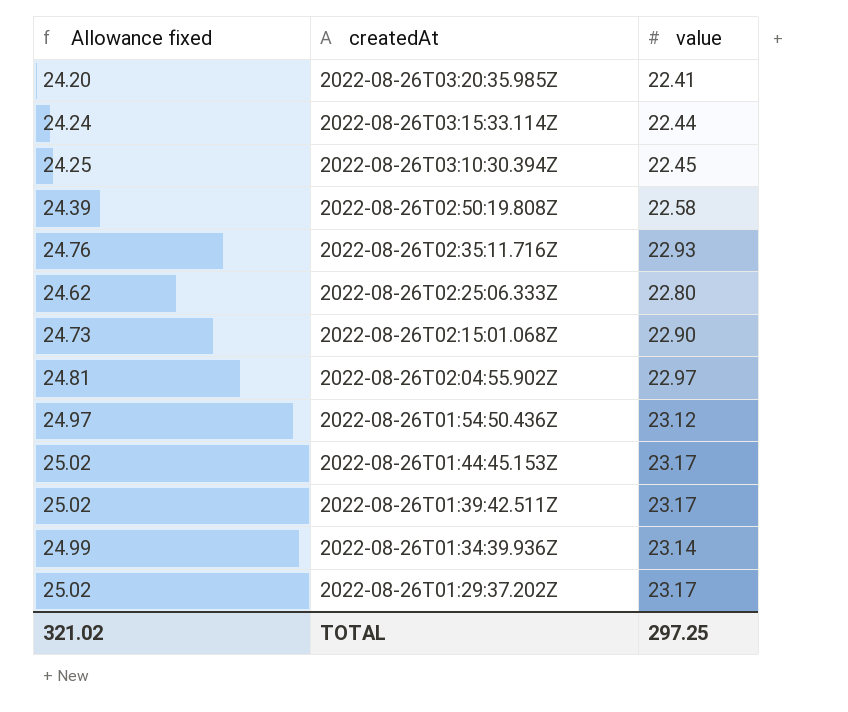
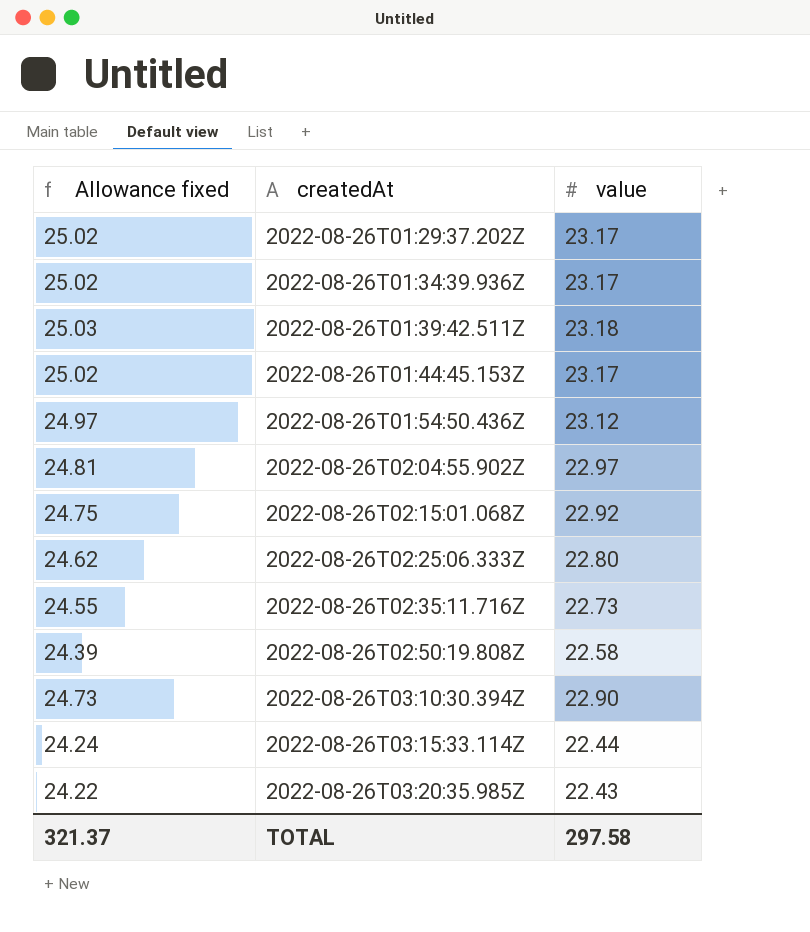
row order: createdAt descending -> createdAt ascending
2022-08-26T01:34:39.936Z | Allowance fixed: 24.99 -> 25.02
2022-08-26T01:34:39.936Z | value: 23.14 -> 23.17
2022-08-26T01:39:42.511Z | Allowance fixed: 25.02 -> 25.03
2022-08-26T01:39:42.511Z | value: 23.17 -> 23.18
2022-08-26T02:15:01.068Z | Allowance fixed: 24.73 -> 24.75
2022-08-26T02:15:01.068Z | value: 22.90 -> 22.92
2022-08-26T02:35:11.716Z | Allowance fixed: 24.76 -> 24.55
2022-08-26T02:35:11.716Z | value: 22.93 -> 22.73
2022-08-26T03:10:30.394Z | Allowance fixed: 24.25 -> 24.73
2022-08-26T03:10:30.394Z | value: 22.45 -> 22.90
2022-08-26T03:20:35.985Z | Allowance fixed: 24.20 -> 24.22
2022-08-26T03:20:35.985Z | value: 22.41 -> 22.43
TOTAL | Allowance fixed: 321.02 -> 321.37
TOTAL | value: 297.25 -> 297.58

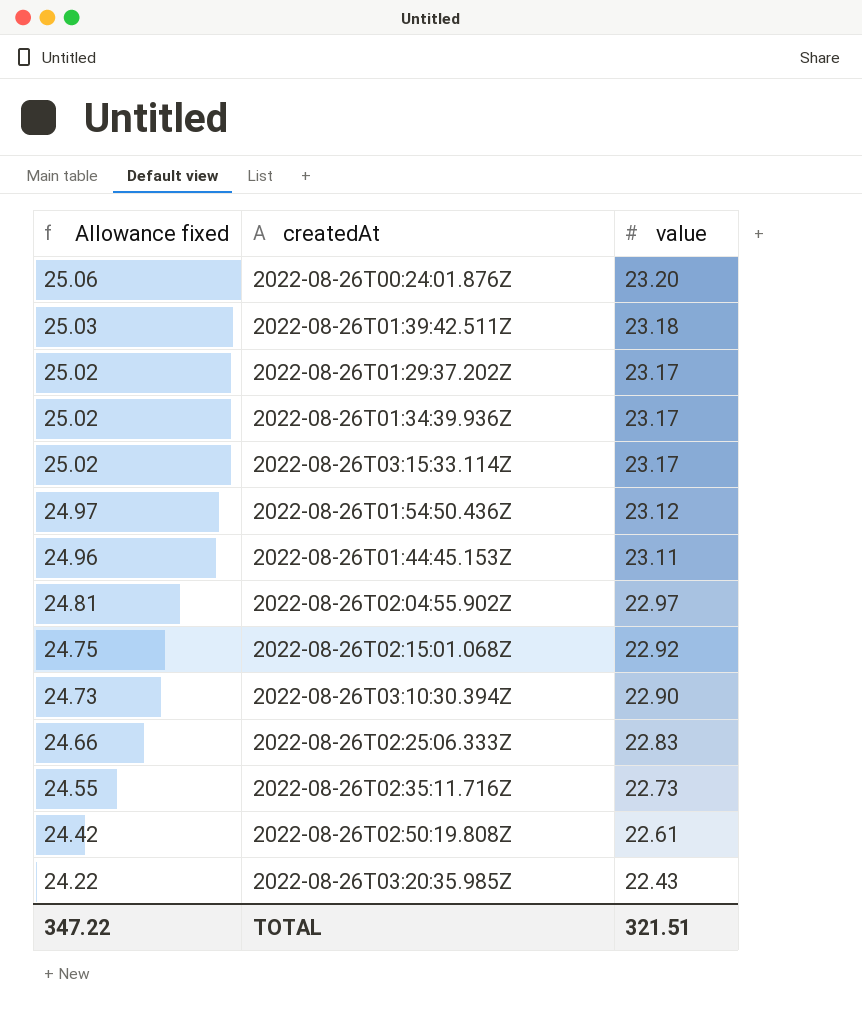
row order: createdAt ascending -> Allowance fixed descending
row 2022-08-26T00:24:01.876Z: none -> 25.06 | 23.20
2022-08-26T03:15:33.114Z | Allowance fixed: 24.24 -> 25.02
2022-08-26T03:15:33.114Z | value: 22.44 -> 23.17
2022-08-26T01:44:45.153Z | Allowance fixed: 25.02 -> 24.96
2022-08-26T01:44:45.153Z | value: 23.17 -> 23.11
2022-08-26T02:25:06.333Z | Allowance fixed: 24.62 -> 24.66
2022-08-26T02:25:06.333Z | value: 22.80 -> 22.83
2022-08-26T02:50:19.808Z | Allowance fixed: 24.39 -> 24.42
2022-08-26T02:50:19.808Z | value: 22.58 -> 22.61
TOTAL | Allowance fixed: 321.37 -> 347.22
TOTAL | value: 297.58 -> 321.51

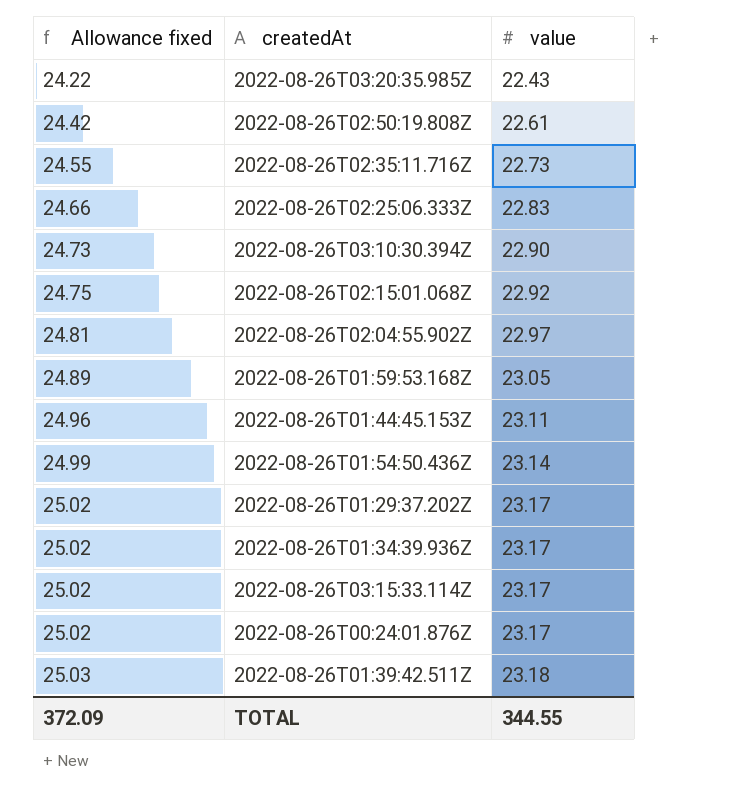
row order: Allowance fixed descending -> Allowance fixed ascending
row 2022-08-26T01:59:53.168Z: none -> 24.89 | 23.05
2022-08-26T01:54:50.436Z | Allowance fixed: 24.97 -> 24.99
2022-08-26T01:54:50.436Z | value: 23.12 -> 23.14
2022-08-26T00:24:01.876Z | Allowance fixed: 25.06 -> 25.02
2022-08-26T00:24:01.876Z | value: 23.20 -> 23.17
TOTAL | Allowance fixed: 347.22 -> 372.09
TOTAL | value: 321.51 -> 344.55

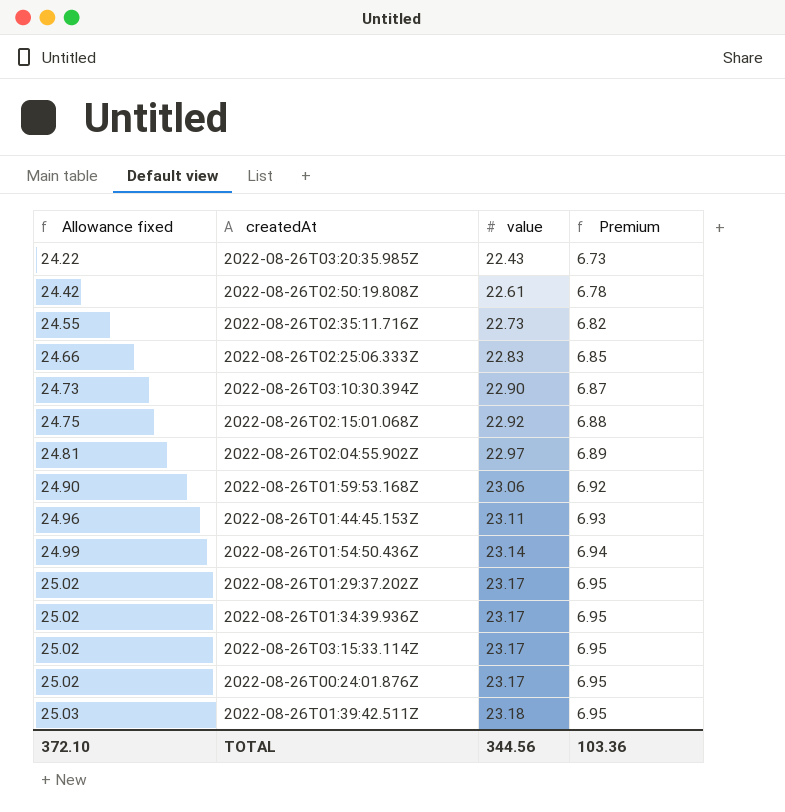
column Premium | formula: none -> [value] * 0.3
2022-08-26T01:59:53.168Z | Allowance fixed: 24.89 -> 24.90
2022-08-26T01:59:53.168Z | value: 23.05 -> 23.06
TOTAL | Allowance fixed: 372.09 -> 372.10
TOTAL | value: 344.55 -> 344.56

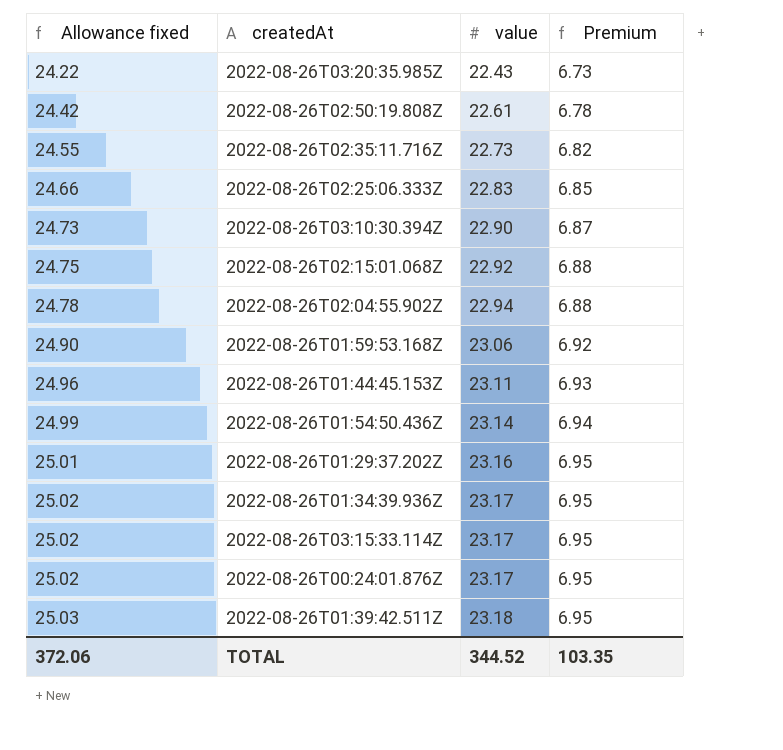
2022-08-26T02:04:55.902Z | Allowance fixed: 24.81 -> 24.78
2022-08-26T02:04:55.902Z | value: 22.97 -> 22.94
2022-08-26T02:04:55.902Z | Premium: 6.89 -> 6.88
2022-08-26T01:29:37.202Z | Allowance fixed: 25.02 -> 25.01
2022-08-26T01:29:37.202Z | value: 23.17 -> 23.16
TOTAL | Allowance fixed: 372.10 -> 372.06
TOTAL | value: 344.56 -> 344.52
TOTAL | Premium: 103.36 -> 103.35

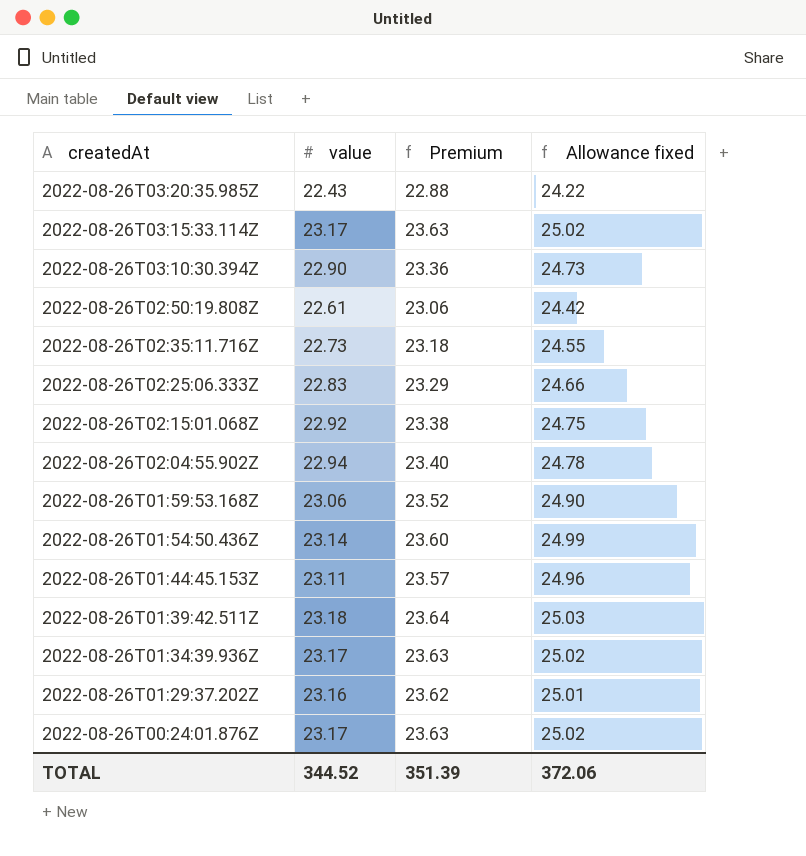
row order: Allowance fixed ascending -> createdAt descending
column Premium | formula: [value] * 0.3 -> [value] * 1.02
column Allowance fixed | position: 1 -> 4
TOTAL | Premium: 103.35 -> 351.39

